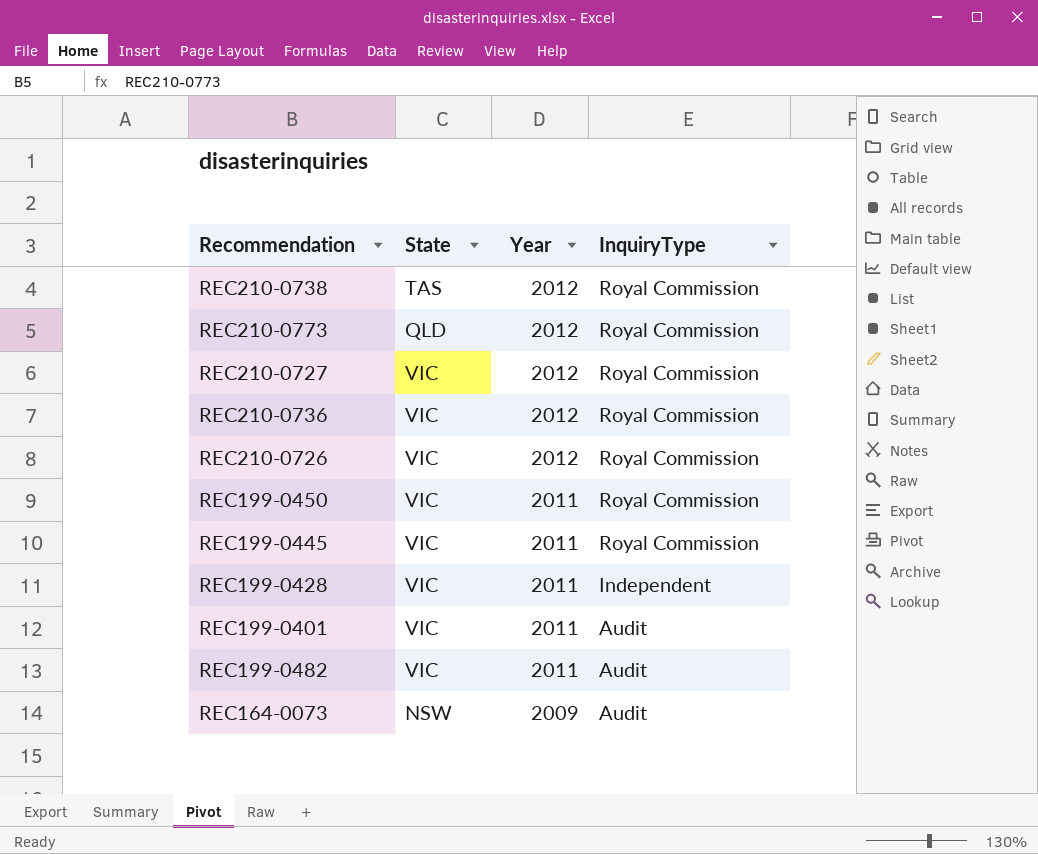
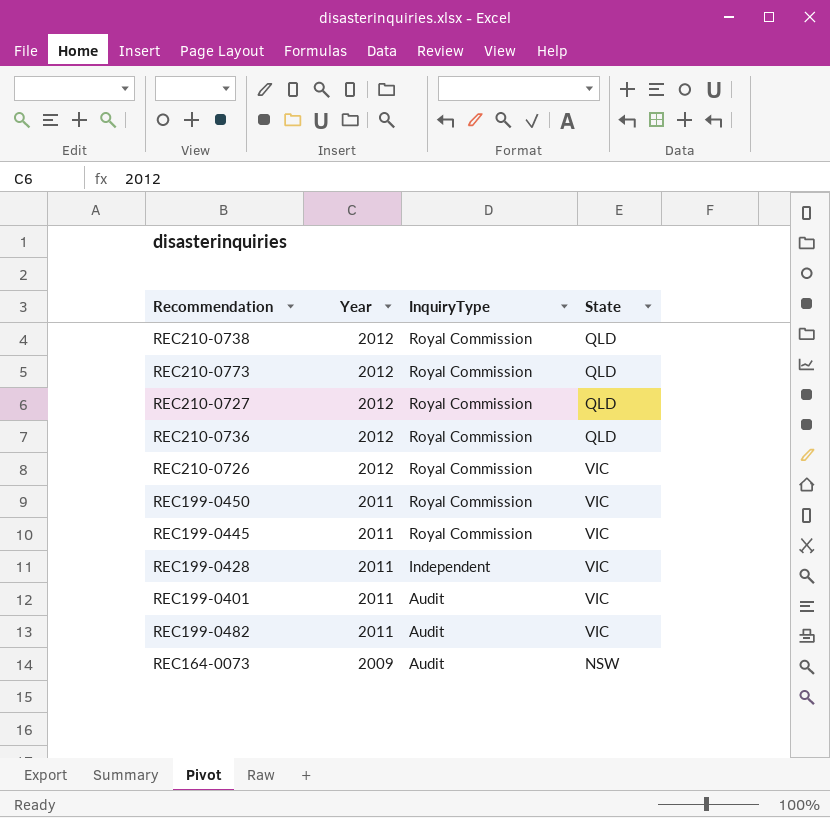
column State | position: 2 -> 4
REC210-0738 | State: TAS -> QLD
REC210-0727 | State: VIC -> QLD
REC210-0736 | State: VIC -> QLD

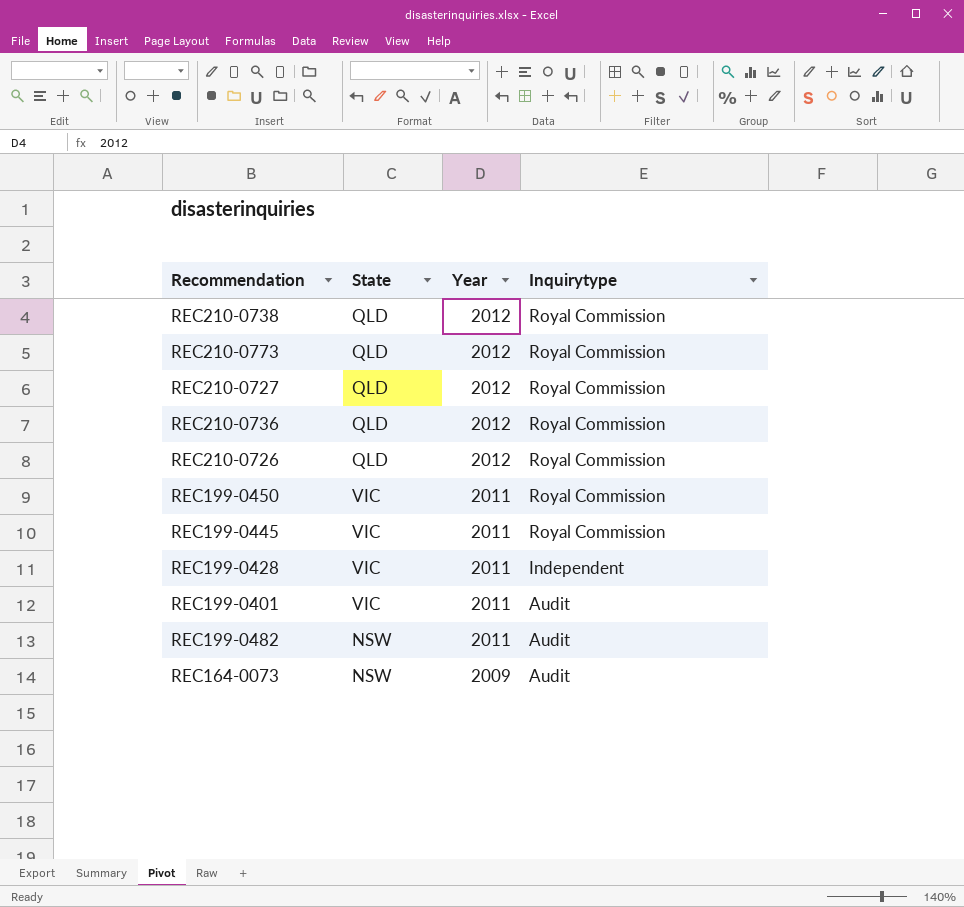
column State | position: 4 -> 2
column name: InquiryType -> Inquirytype
REC210-0726 | State: VIC -> QLD
REC199-0482 | State: VIC -> NSW

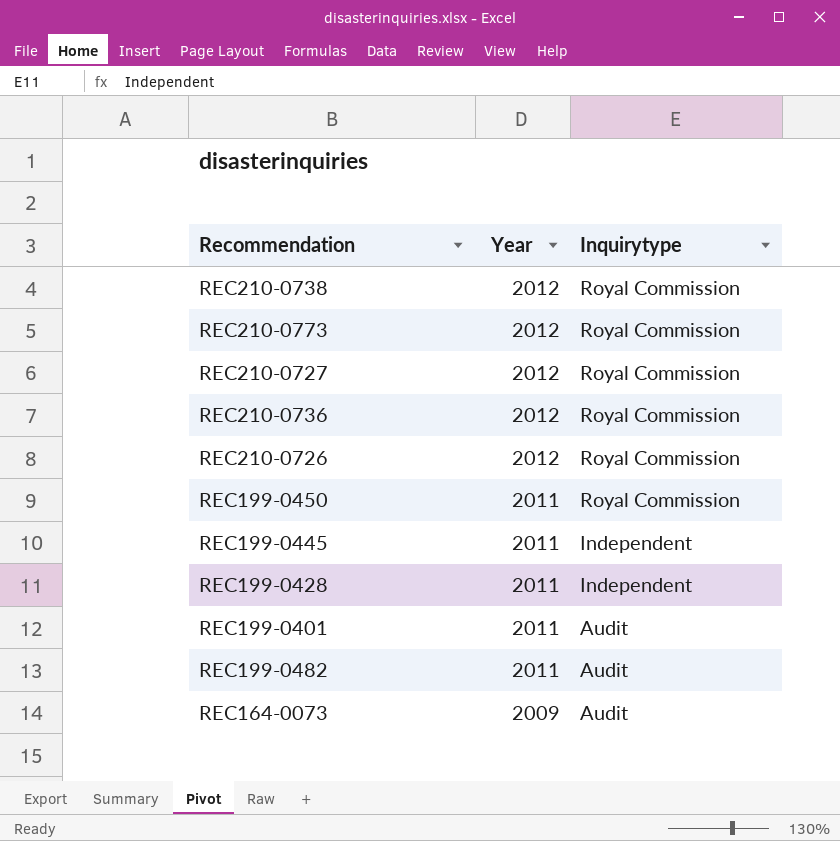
column State | position: 2 -> none
REC199-0445 | Inquirytype: Royal Commission -> Independent

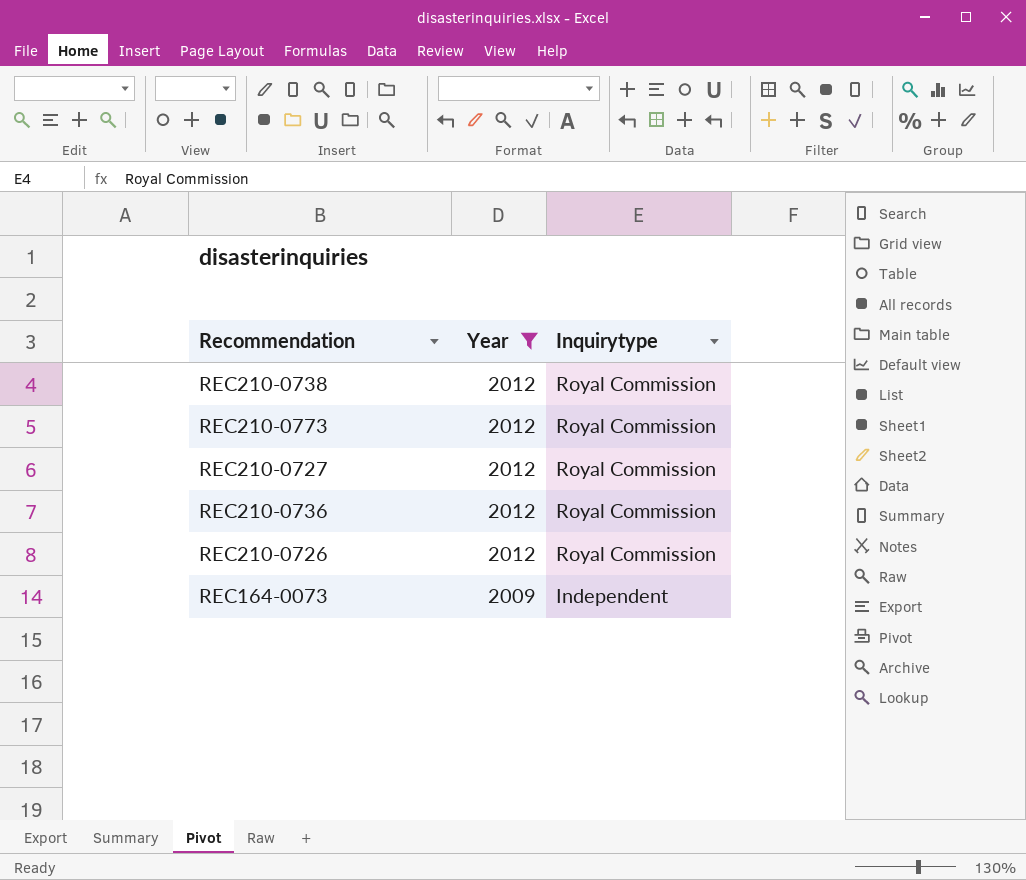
filter: none -> Year != 2011
REC164-0073 | Inquirytype: Audit -> Independent

